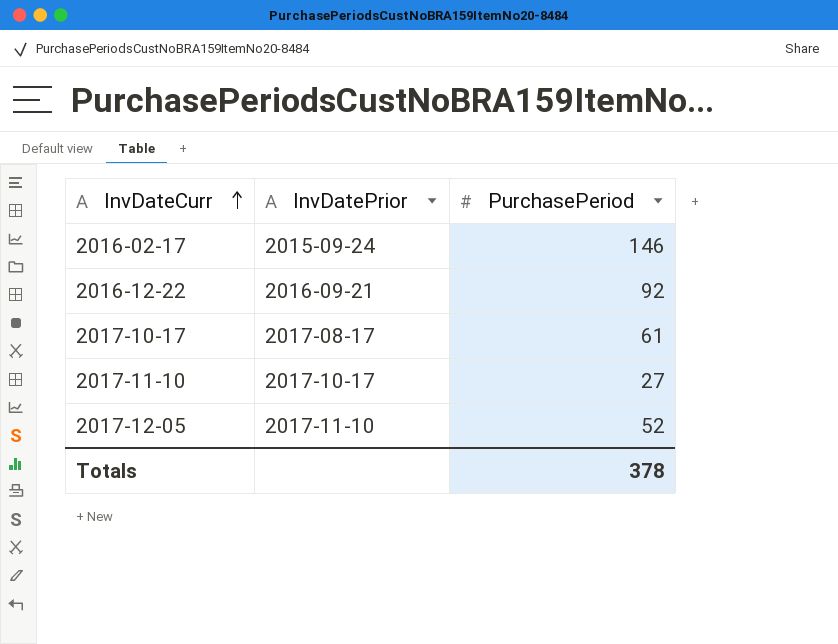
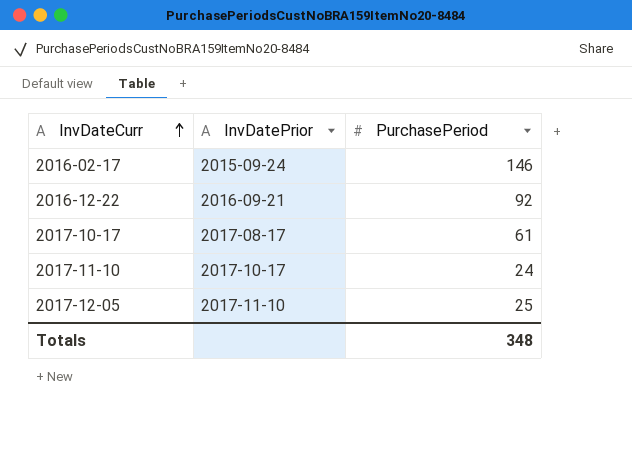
2017-11-10 | PurchasePeriod: 27 -> 24
2017-12-05 | PurchasePeriod: 52 -> 25
Totals | PurchasePeriod: 378 -> 348

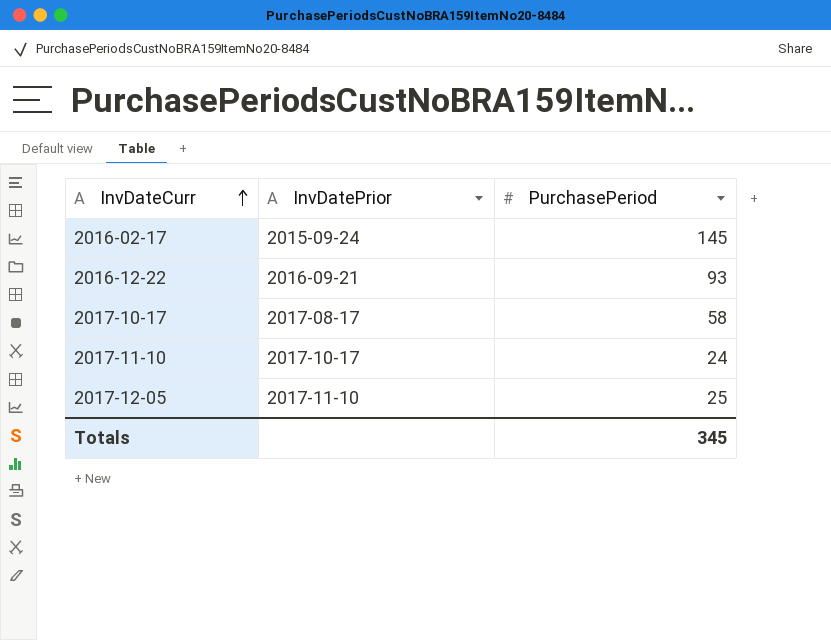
2016-02-17 | PurchasePeriod: 146 -> 145
2016-12-22 | PurchasePeriod: 92 -> 93
2017-10-17 | PurchasePeriod: 61 -> 58
Totals | PurchasePeriod: 348 -> 345

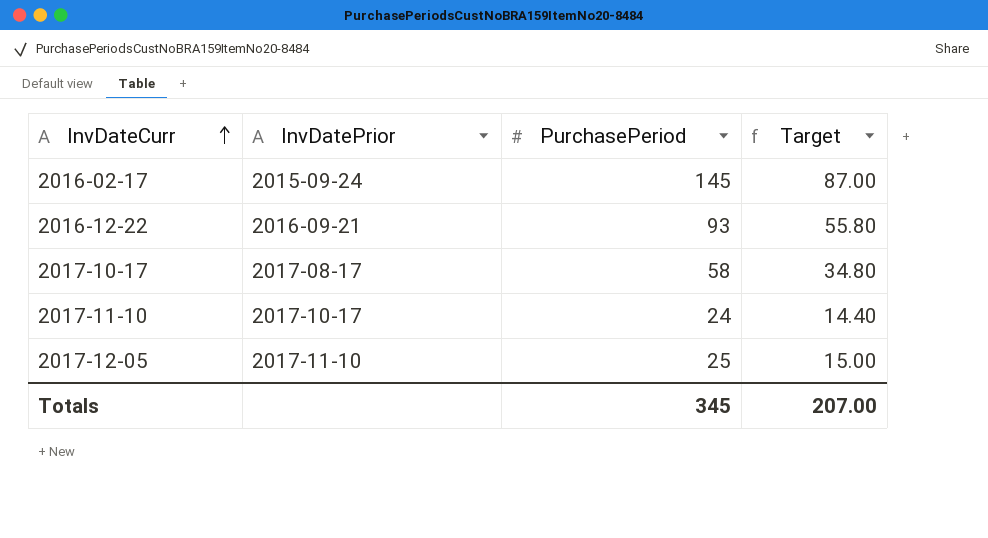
column Target | formula: none -> [PurchasePeriod] * 0.6

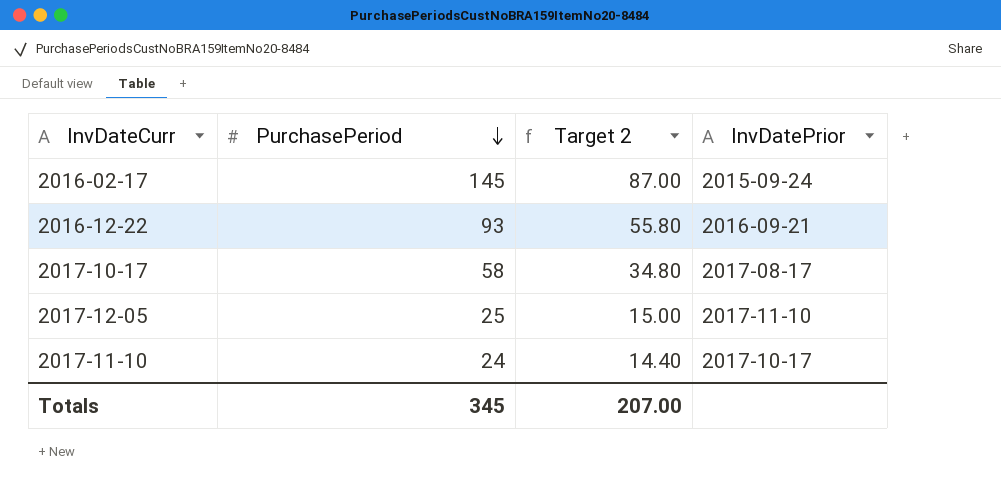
row order: InvDateCurr ascending -> PurchasePeriod descending
column name: Target -> Target 2
column InvDatePrior | position: 2 -> 4

